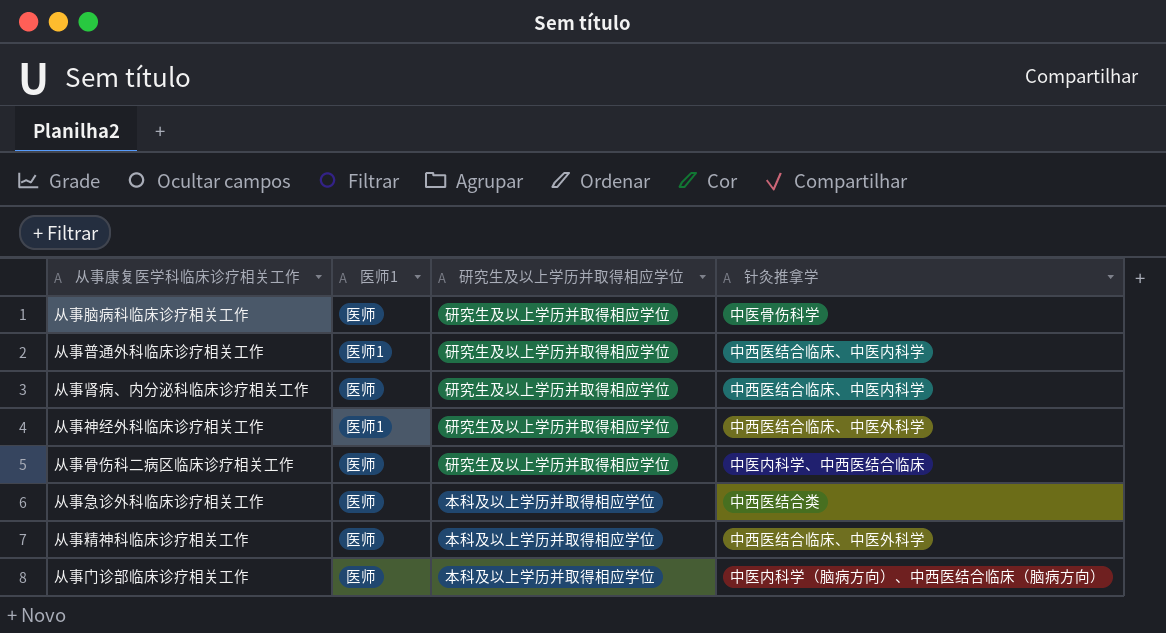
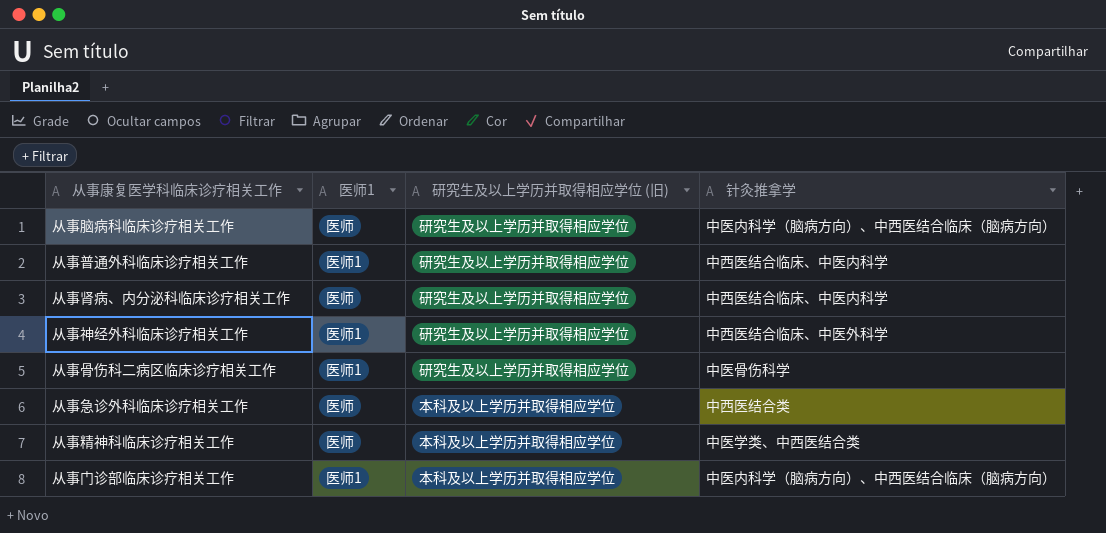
column name: 研究生及以上学历并取得相应学位 -> 研究生及以上学历并取得相应学位 (旧)
从事脑病科临床诊疗相关工作 | 针灸推拿学: 中医骨伤科学 -> 中医内科学（脑病方向）、中西医结合临床（脑病方向）
从事骨伤科二病区临床诊疗相关工作 | 医师1: 医师 -> 医师1
从事骨伤科二病区临床诊疗相关工作 | 针灸推拿学: 中医内科学、中西医结合临床 -> 中医骨伤科学
从事精神科临床诊疗相关工作 | 针灸推拿学: 中西医结合临床、中医外科学 -> 中医学类、中西医结合类
从事门诊部临床诊疗相关工作 | 医师1: 医师 -> 医师1

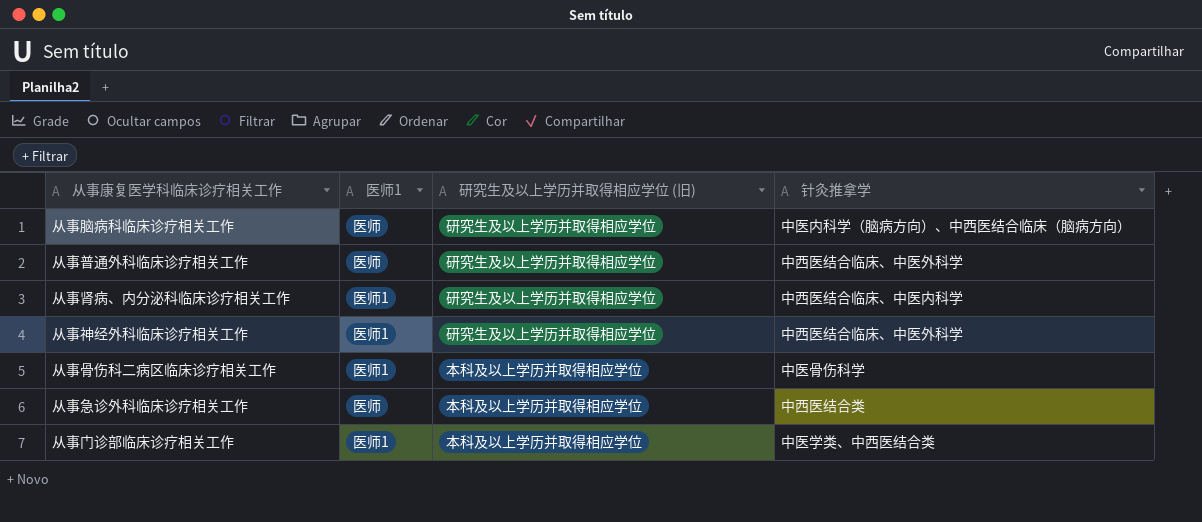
row 从事精神科临床诊疗相关工作: 医师 | 本科及以上学历并取得相应学位 | 中医学类、中西医结合类 -> none
从事普通外科临床诊疗相关工作 | 医师1: 医师1 -> 医师
从事普通外科临床诊疗相关工作 | 针灸推拿学: 中西医结合临床、中医内科学 -> 中西医结合临床、中医外科学
从事肾病、内分泌科临床诊疗相关工作 | 医师1: 医师 -> 医师1
从事骨伤科二病区临床诊疗相关工作 | 研究生及以上学历并取得相应学位 (旧): 研究生及以上学历并取得相应学位 -> 本科及以上学历并取得相应学位
从事门诊部临床诊疗相关工作 | 针灸推拿学: 中医内科学（脑病方向）、中西医结合临床（脑病方向） -> 中医学类、中西医结合类

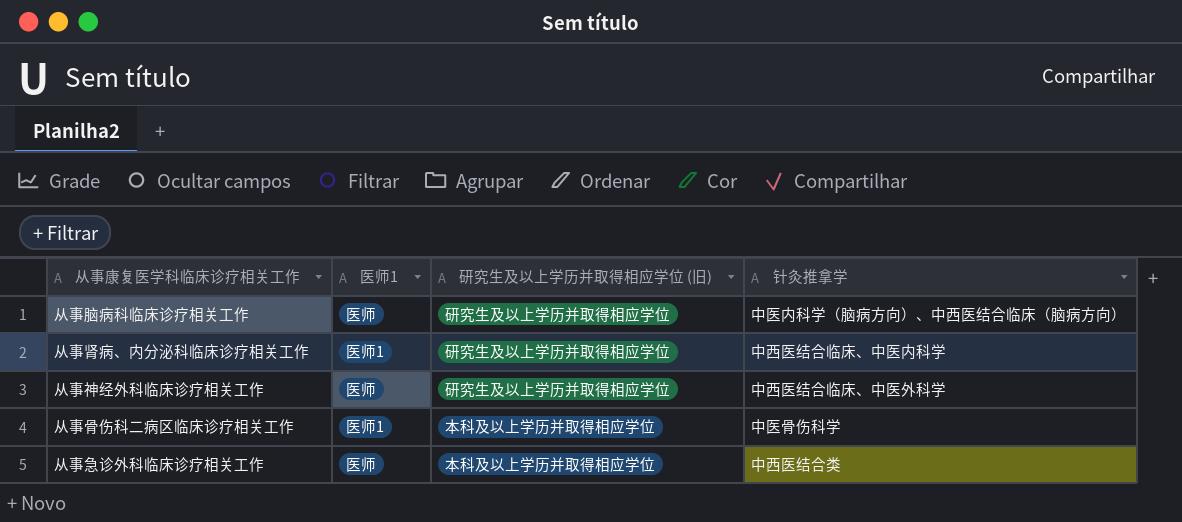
row 从事普通外科临床诊疗相关工作: 医师 | 研究生及以上学历并取得相应学位 | 中西医结合临床、中医外科学 -> none
row 从事门诊部临床诊疗相关工作: 医师1 | 本科及以上学历并取得相应学位 | 中医学类、中西医结合类 -> none
从事神经外科临床诊疗相关工作 | 医师1: 医师1 -> 医师

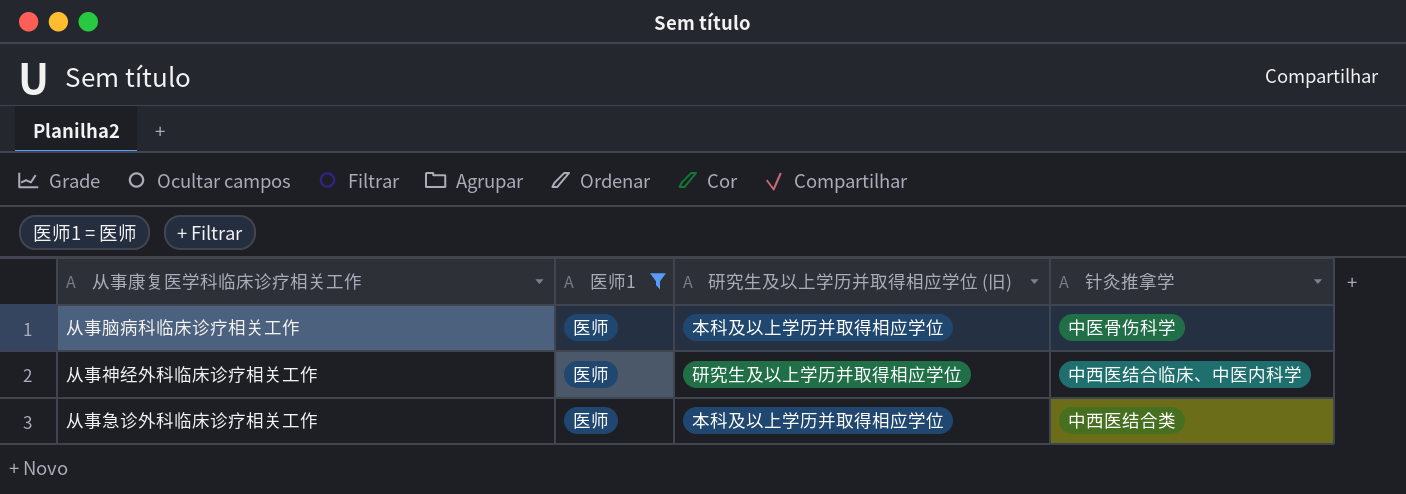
filter: none -> 医师1 = 医师
从事脑病科临床诊疗相关工作 | 研究生及以上学历并取得相应学位 (旧): 研究生及以上学历并取得相应学位 -> 本科及以上学历并取得相应学位
从事脑病科临床诊疗相关工作 | 针灸推拿学: 中医内科学（脑病方向）、中西医结合临床（脑病方向） -> 中医骨伤科学
从事神经外科临床诊疗相关工作 | 针灸推拿学: 中西医结合临床、中医外科学 -> 中西医结合临床、中医内科学

